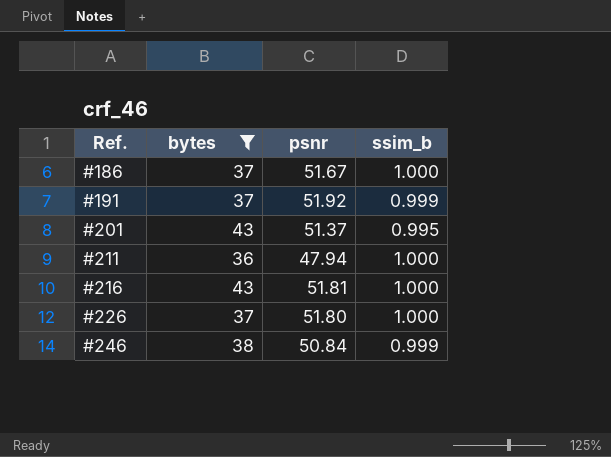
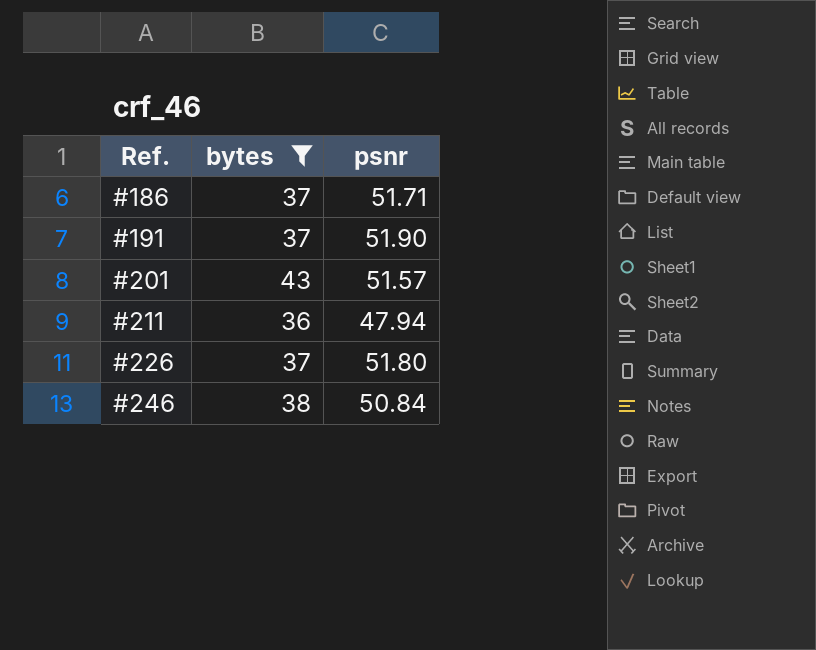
column ssim_b | position: 4 -> none
row #216: 43 | 51.81 | 1.000 -> none
#186 | psnr: 51.67 -> 51.71
#191 | psnr: 51.92 -> 51.90
#201 | psnr: 51.37 -> 51.57

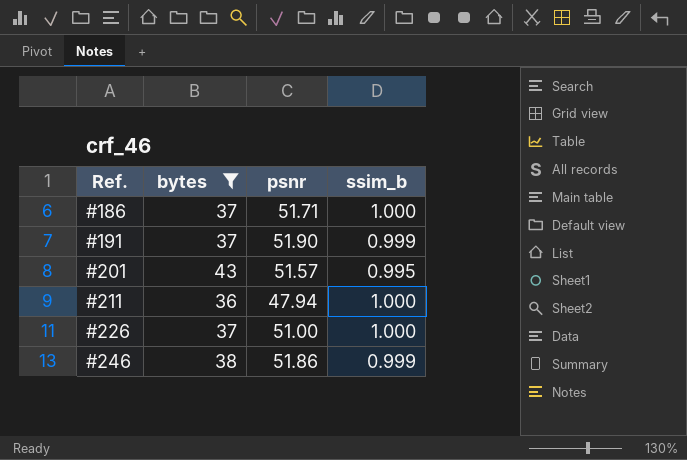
column ssim_b | position: none -> 4
#226 | psnr: 51.80 -> 51.00
#246 | psnr: 50.84 -> 51.86

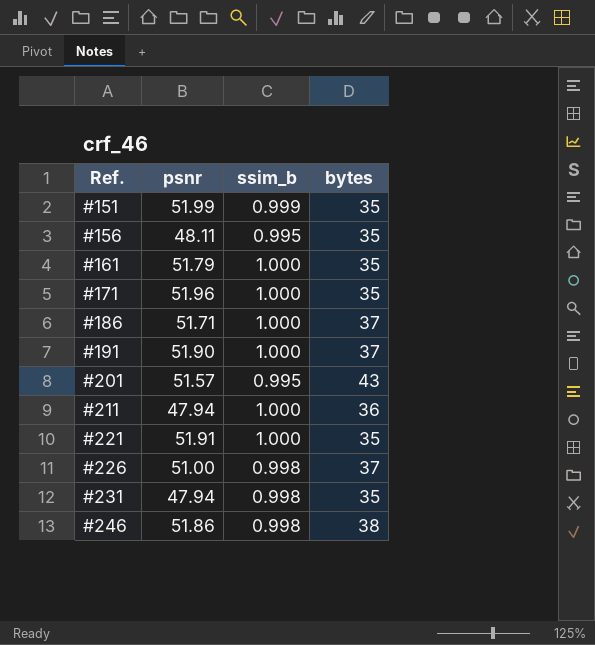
filter: bytes != 35 -> none
column bytes | position: 2 -> 4
#191 | ssim_b: 0.999 -> 1.000
#226 | ssim_b: 1.000 -> 0.998
#246 | ssim_b: 0.999 -> 0.998

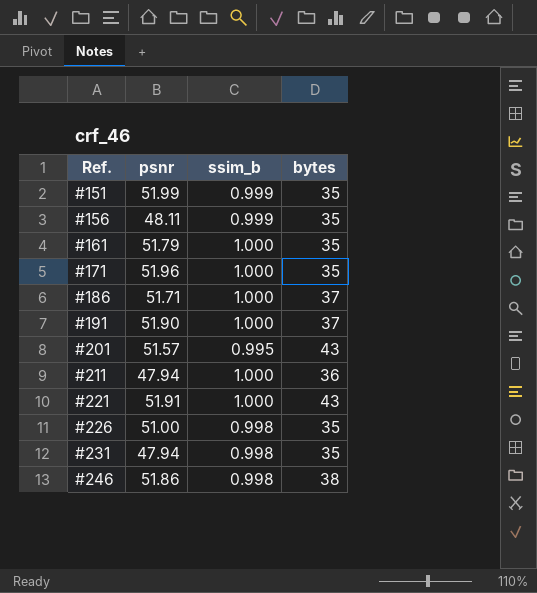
#156 | ssim_b: 0.995 -> 0.999
#221 | bytes: 35 -> 43
#226 | bytes: 37 -> 35

